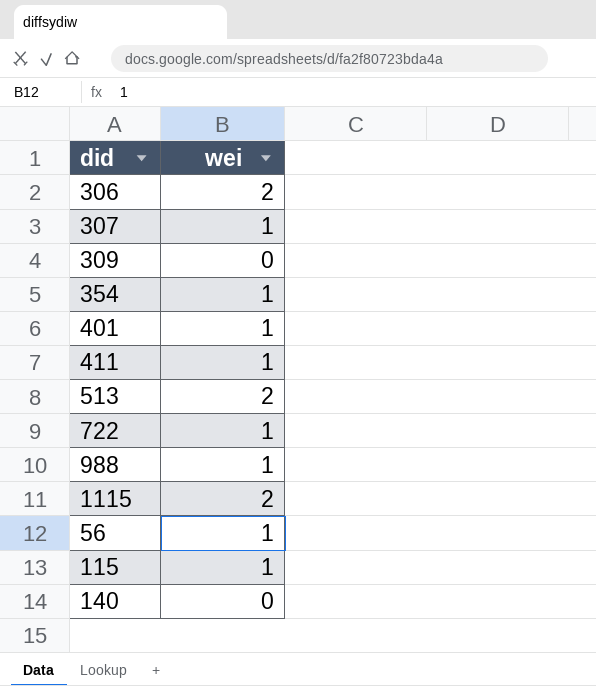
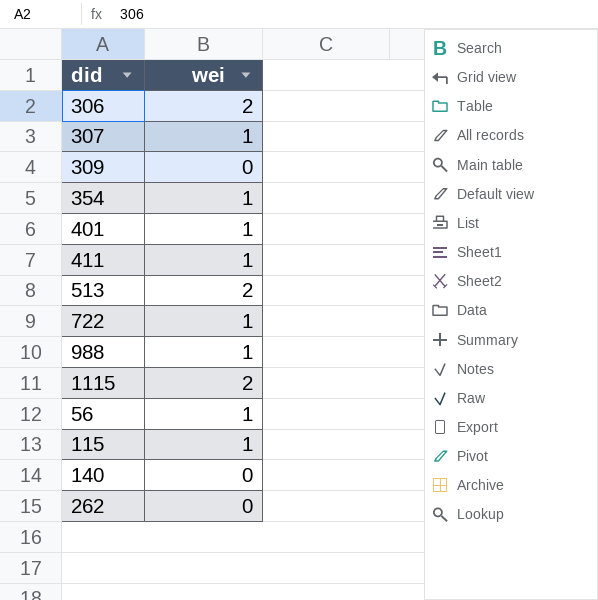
row 262: none -> 0

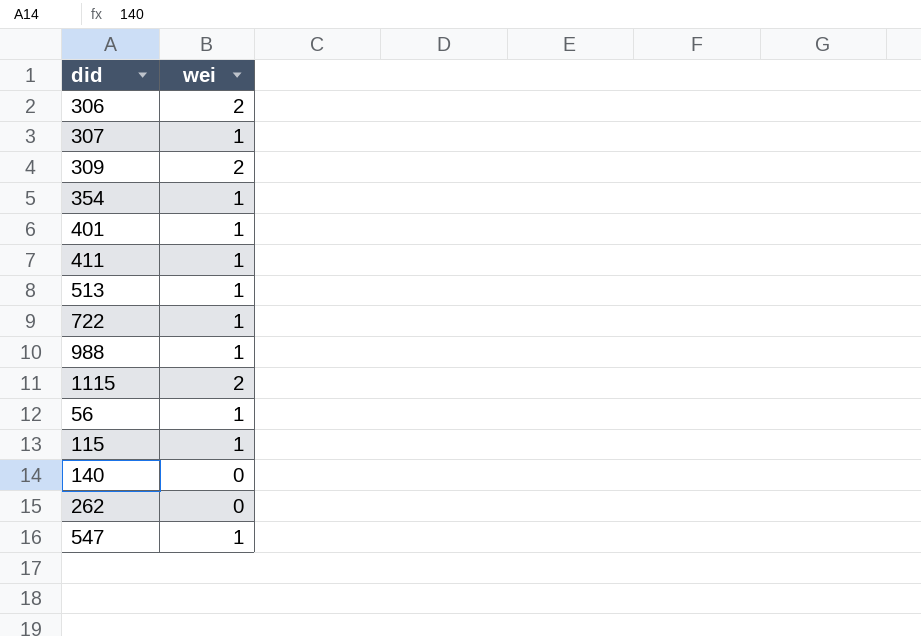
309 | wei: 0 -> 2
513 | wei: 2 -> 1
row 547: none -> 1

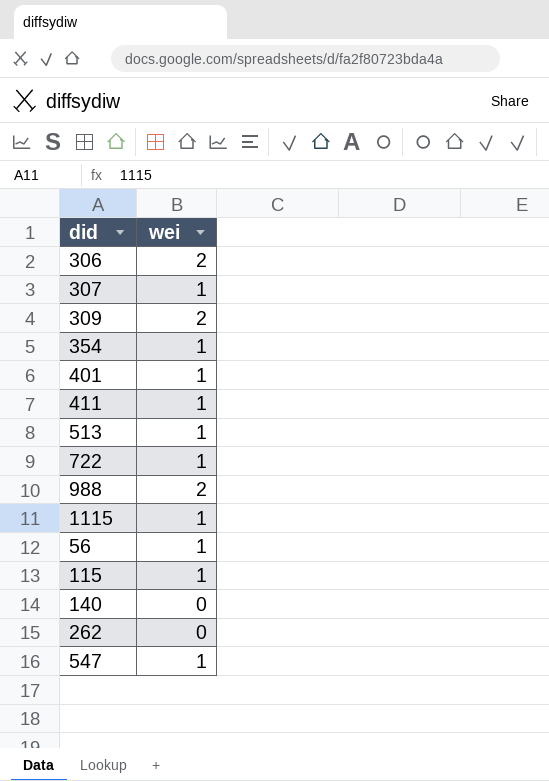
988 | wei: 1 -> 2
1115 | wei: 2 -> 1

